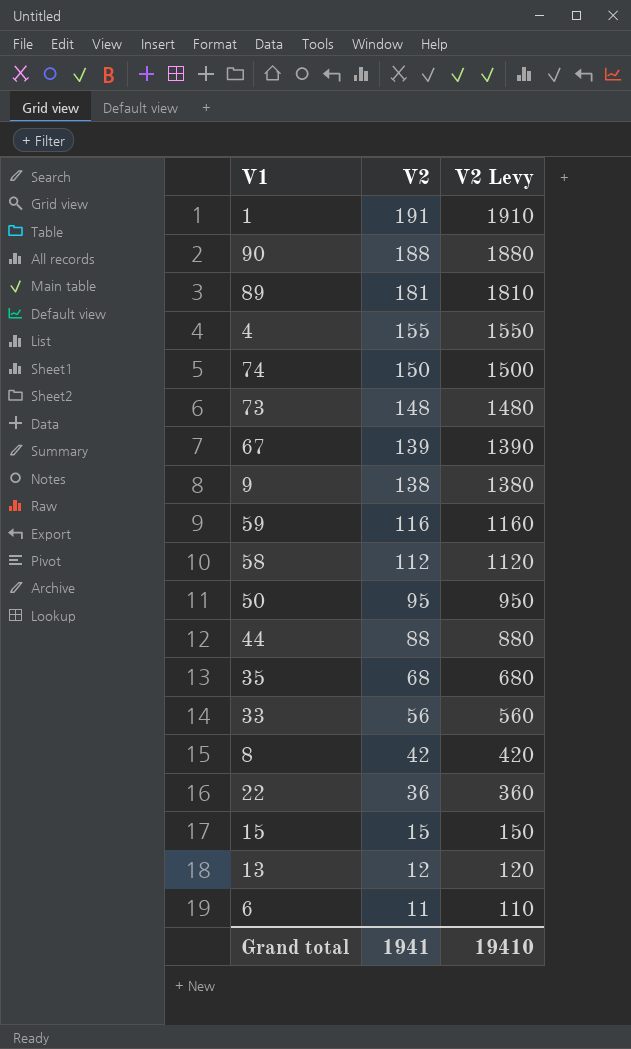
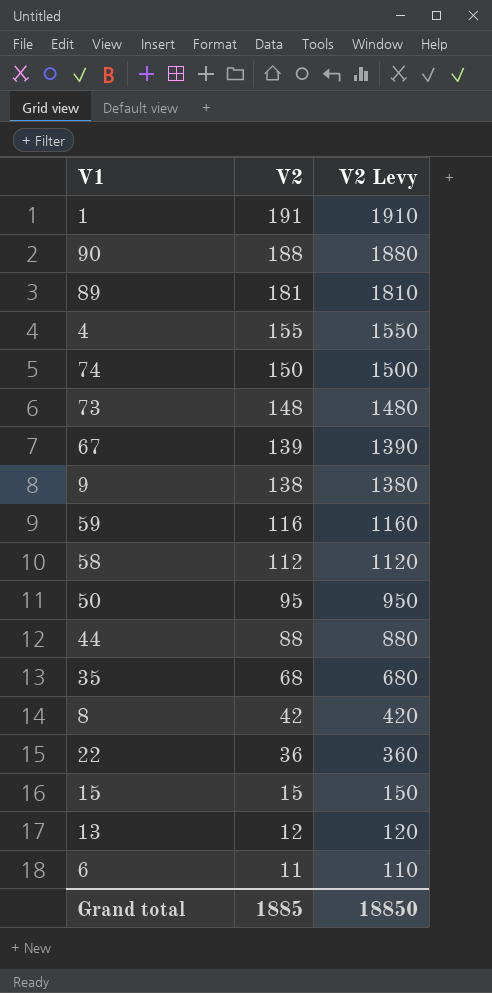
row 33: 56 | 560 -> none
Grand total | V2: 1941 -> 1885
Grand total | V2 Levy: 19410 -> 18850

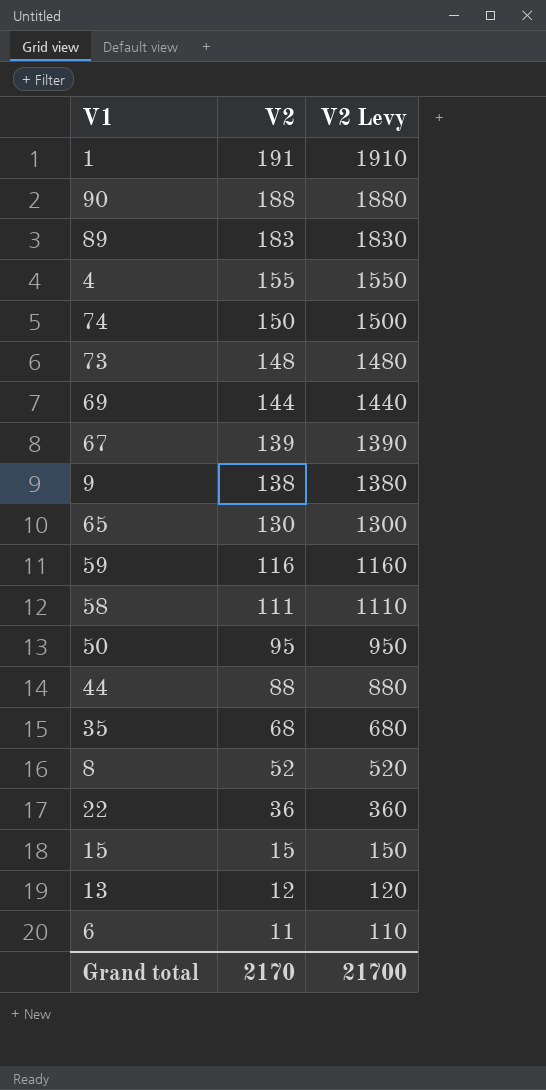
89 | V2: 181 -> 183
89 | V2 Levy: 1810 -> 1830
row 69: none -> 144 | 1440
row 65: none -> 130 | 1300
58 | V2: 112 -> 111
58 | V2 Levy: 1120 -> 1110
8 | V2: 42 -> 52
8 | V2 Levy: 420 -> 520
Grand total | V2: 1885 -> 2170
Grand total | V2 Levy: 18850 -> 21700

